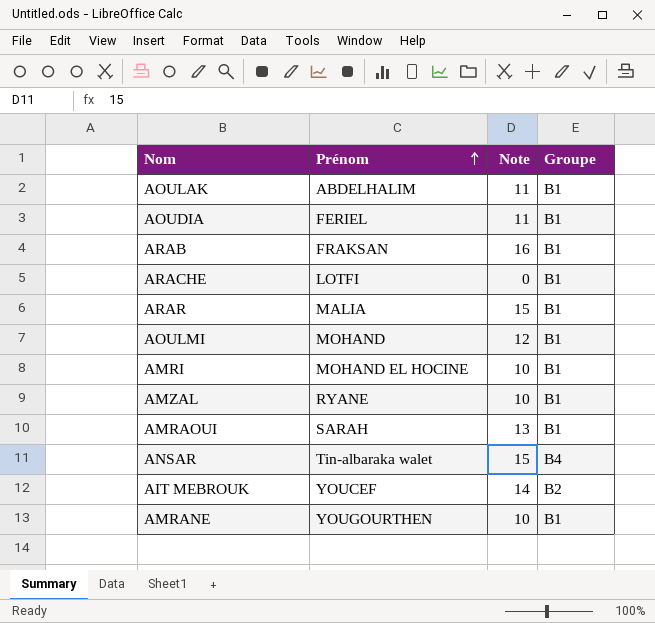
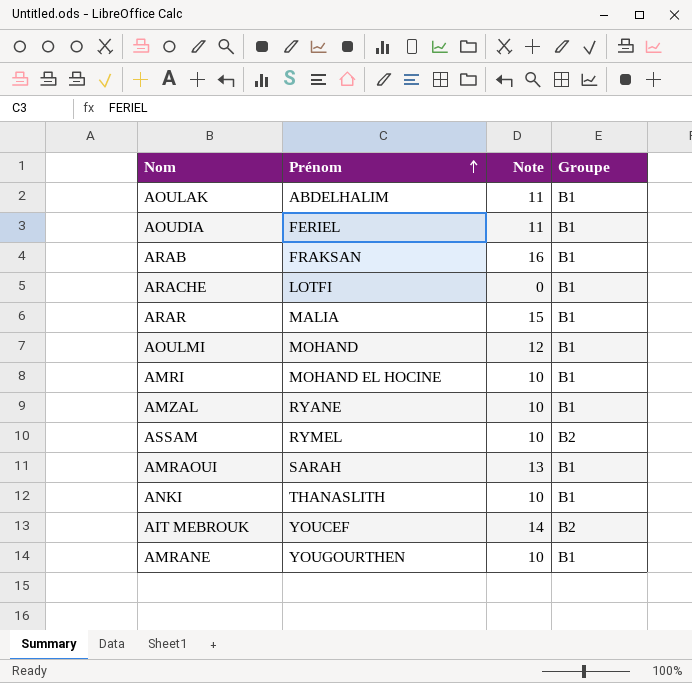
row ANSAR: Tin-albaraka walet | 15 | B4 -> none
row ASSAM: none -> RYMEL | 10 | B2
row ANKI: none -> THANASLITH | 10 | B1

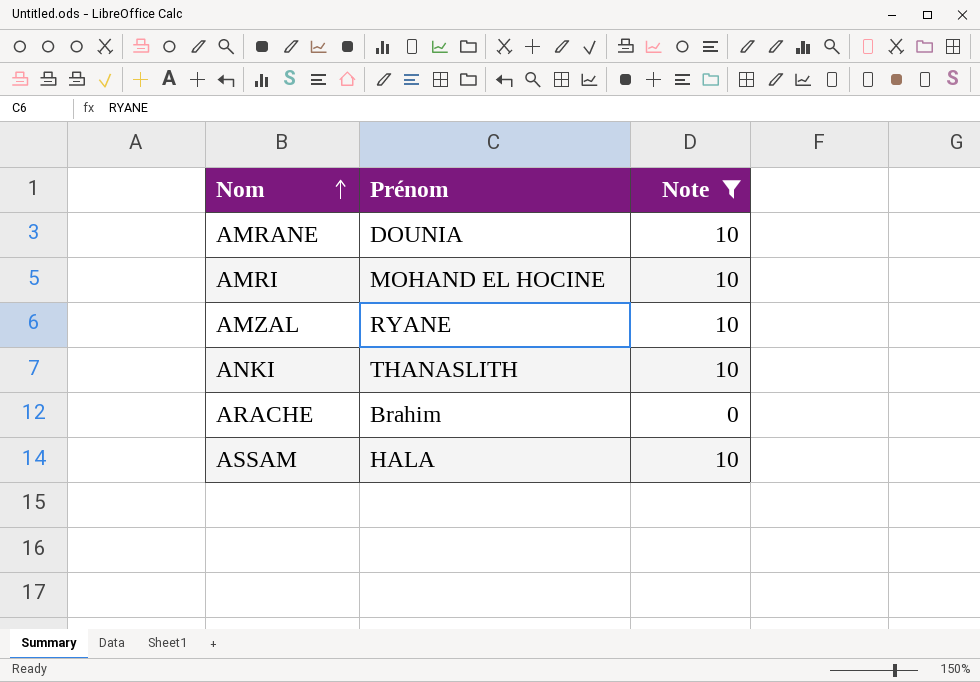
filter: none -> Note <= 10
row order: Prénom ascending -> Nom ascending
column Groupe | position: 4 -> none
AMRANE | Prénom: YOUGOURTHEN -> DOUNIA
ARACHE | Prénom: LOTFI -> Brahim
ASSAM | Prénom: RYMEL -> HALA

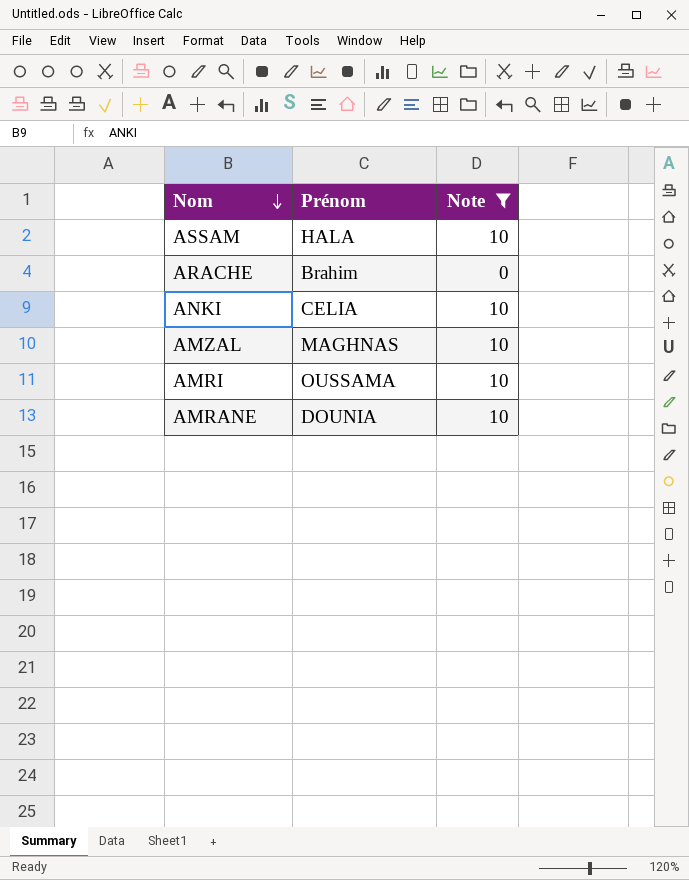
row order: Nom ascending -> Nom descending
ANKI | Prénom: THANASLITH -> CELIA
AMZAL | Prénom: RYANE -> MAGHNAS
AMRI | Prénom: MOHAND EL HOCINE -> OUSSAMA

